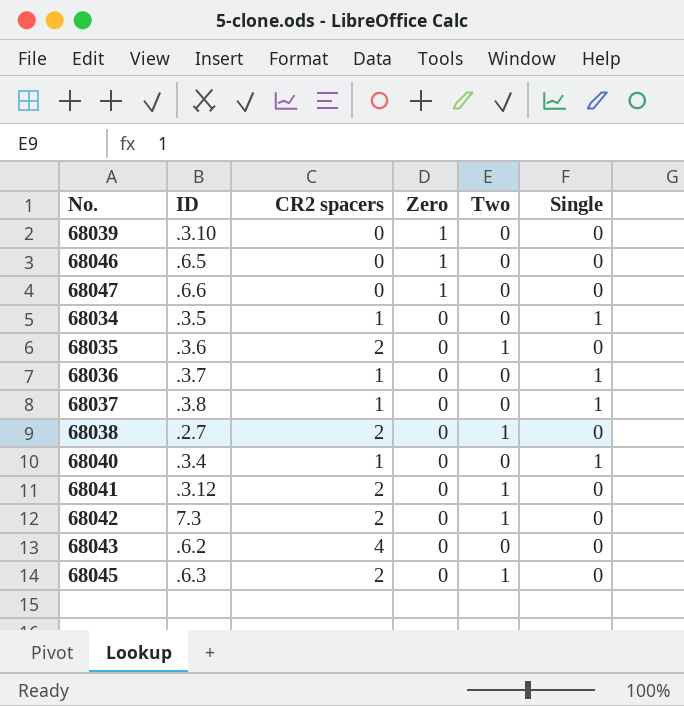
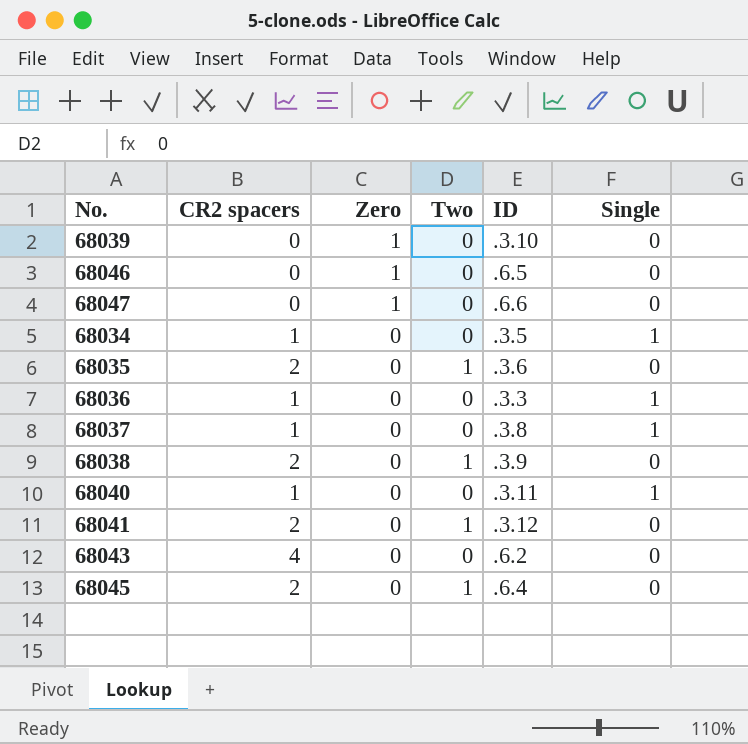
column ID | position: 2 -> 5
row 68042: 7.3 | 2 | 0 | 1 | 0 -> none
68036 | ID: .3.7 -> .3.3
68038 | ID: .2.7 -> .3.9
68040 | ID: .3.4 -> .3.11
68045 | ID: .6.3 -> .6.4

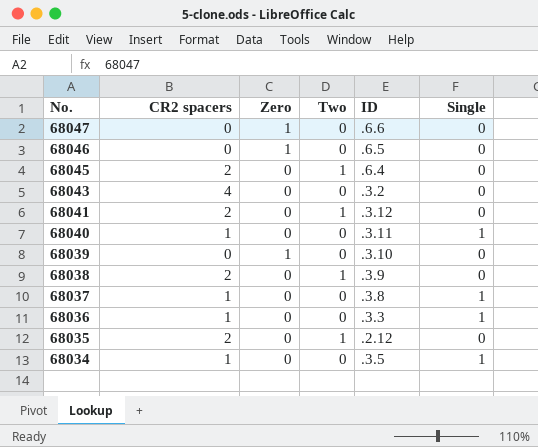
row order: Zero descending -> No. descending
68043 | ID: .6.2 -> .3.2
68035 | ID: .3.6 -> .2.12

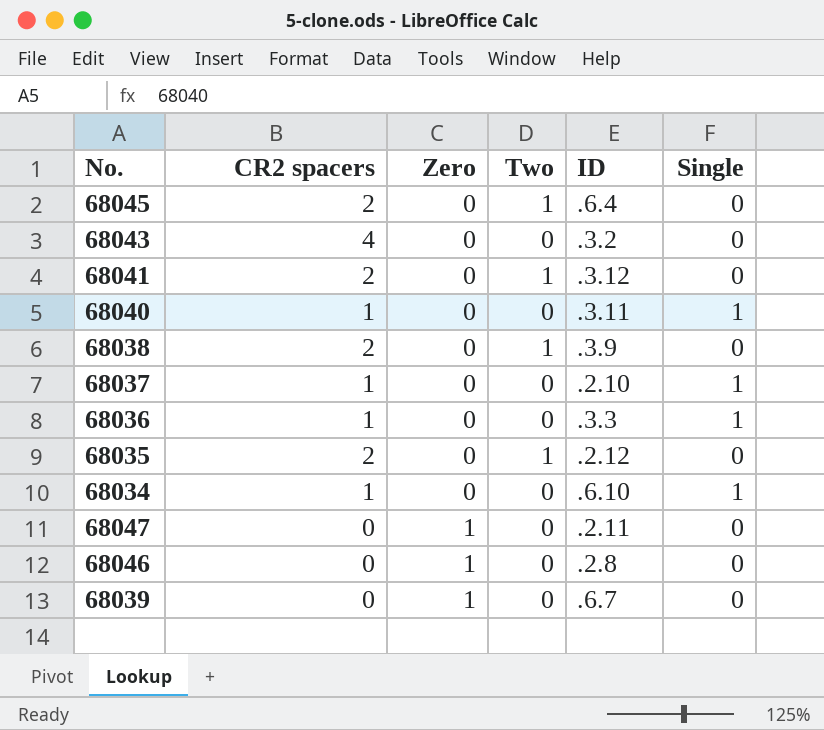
row order: No. descending -> Zero ascending
68037 | ID: .3.8 -> .2.10
68034 | ID: .3.5 -> .6.10
68047 | ID: .6.6 -> .2.11
68046 | ID: .6.5 -> .2.8
68039 | ID: .3.10 -> .6.7

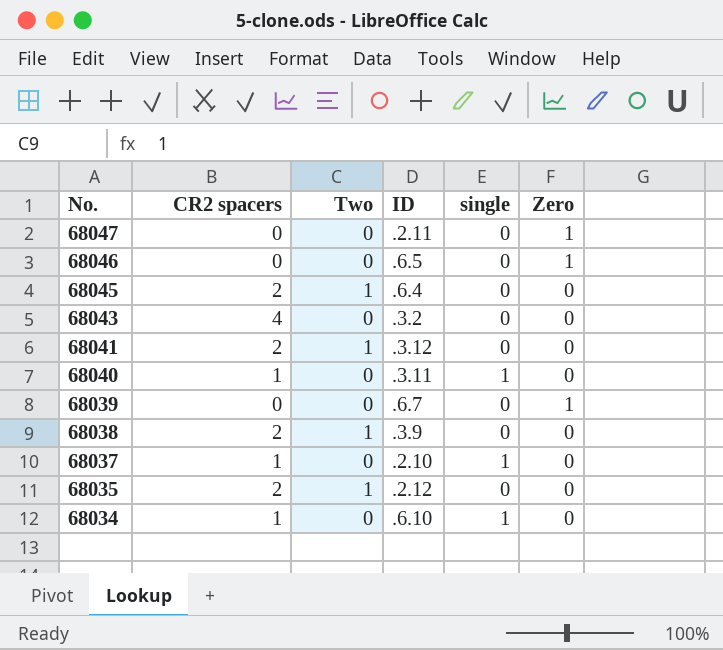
row order: Zero ascending -> No. descending
column name: Single -> single
column Zero | position: 3 -> 6
row 68036: 1 | 0 | 0 | .3.3 | 1 -> none
68046 | ID: .2.8 -> .6.5

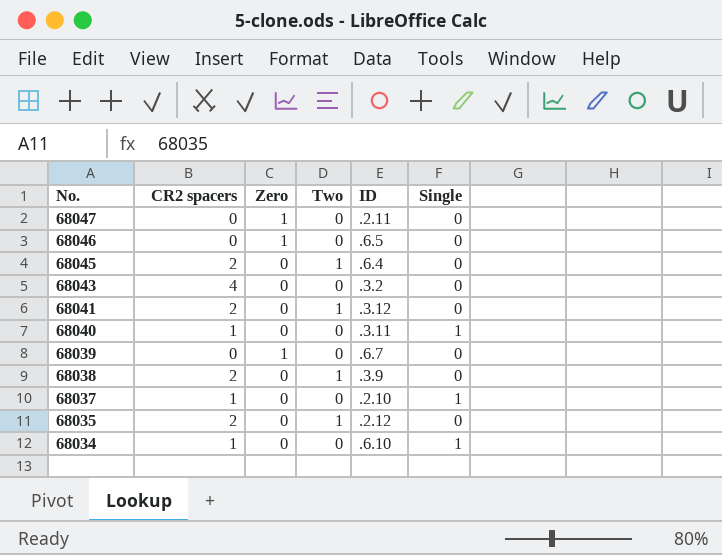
column Zero | position: 6 -> 3
column name: single -> Single

